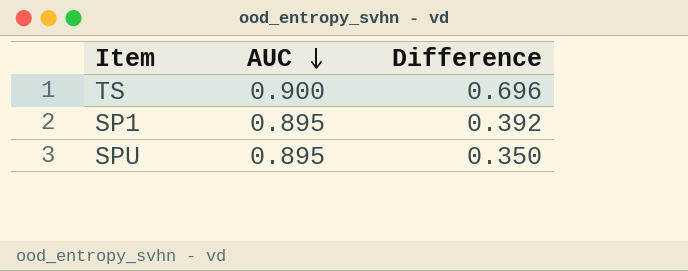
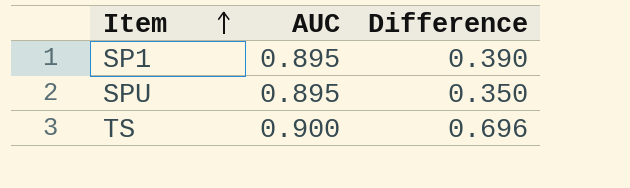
row order: AUC descending -> Item ascending
SP1 | Difference: 0.392 -> 0.390

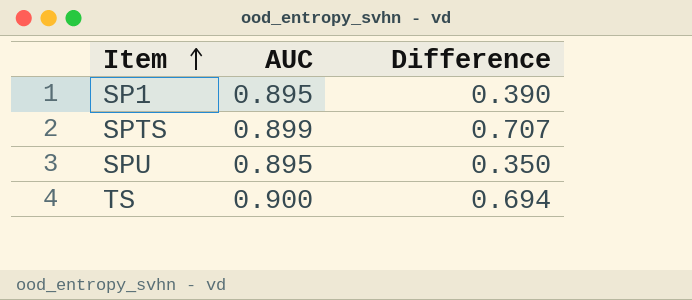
row SPTS: none -> 0.899 | 0.707
TS | Difference: 0.696 -> 0.694

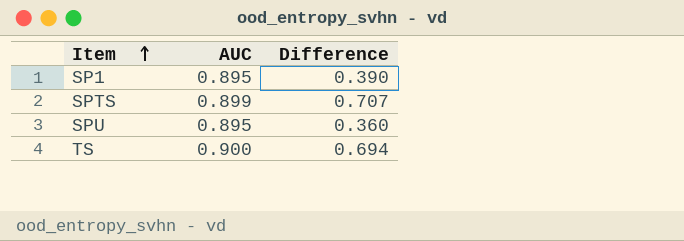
SPU | Difference: 0.350 -> 0.360

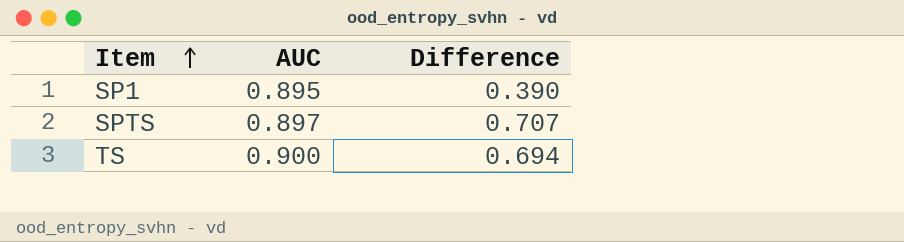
row SPU: 0.895 | 0.360 -> none
SPTS | AUC: 0.899 -> 0.897

